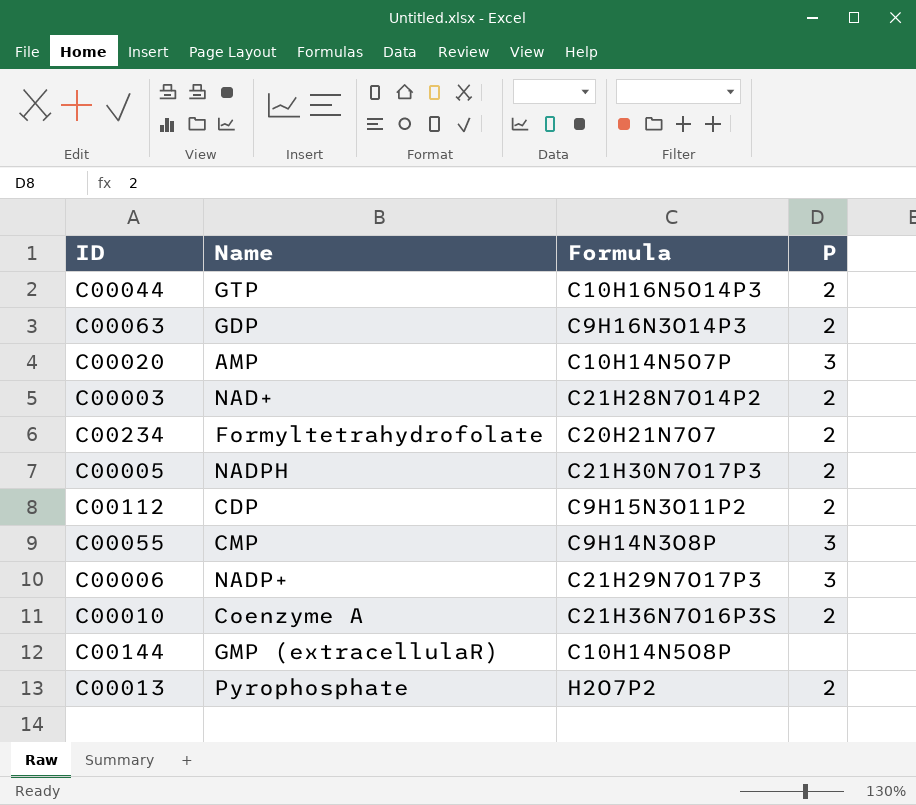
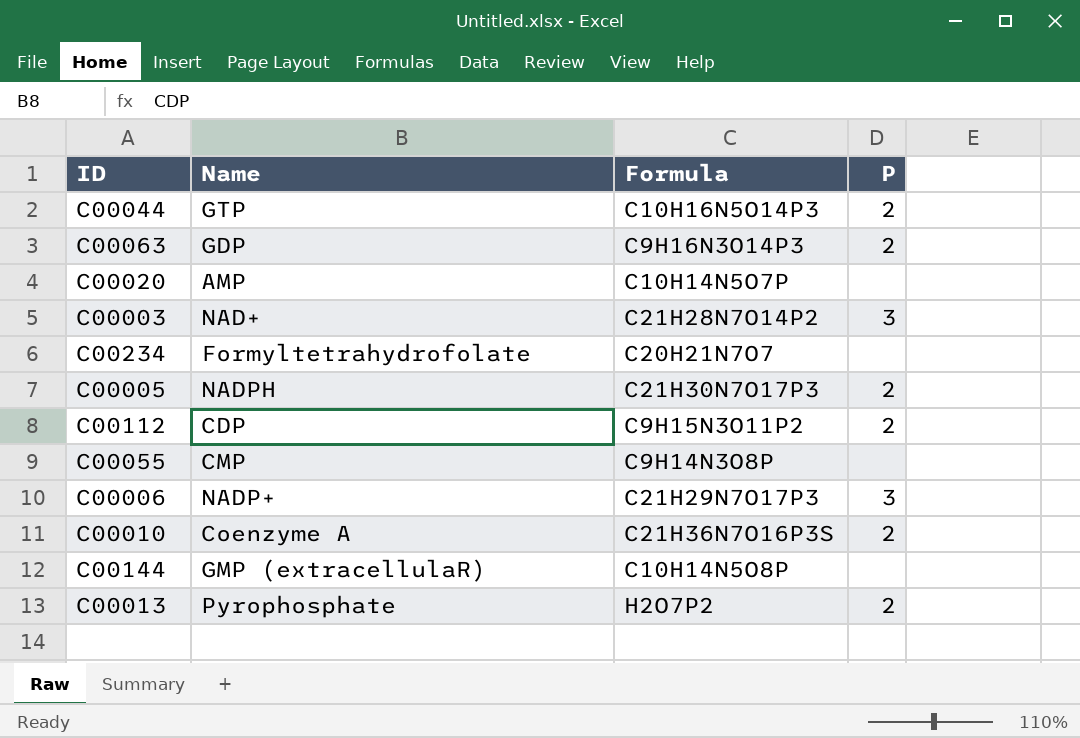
C00020 | P: 3 -> none
C00003 | P: 2 -> 3
C00234 | P: 2 -> none
C00055 | P: 3 -> none

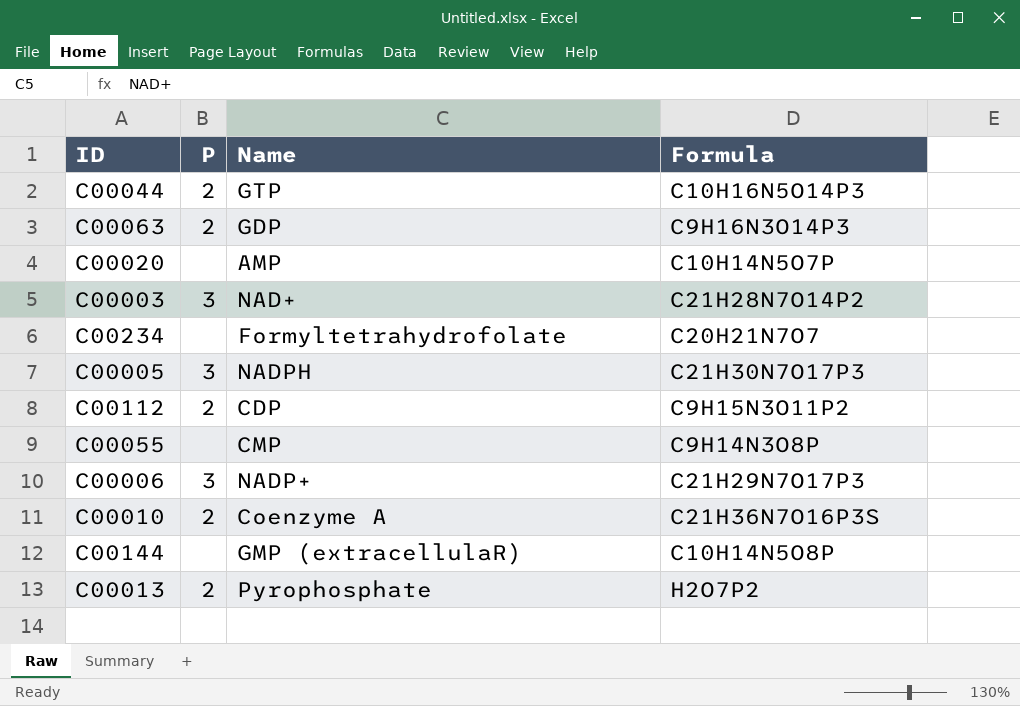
column P | position: 4 -> 2
C00005 | P: 2 -> 3

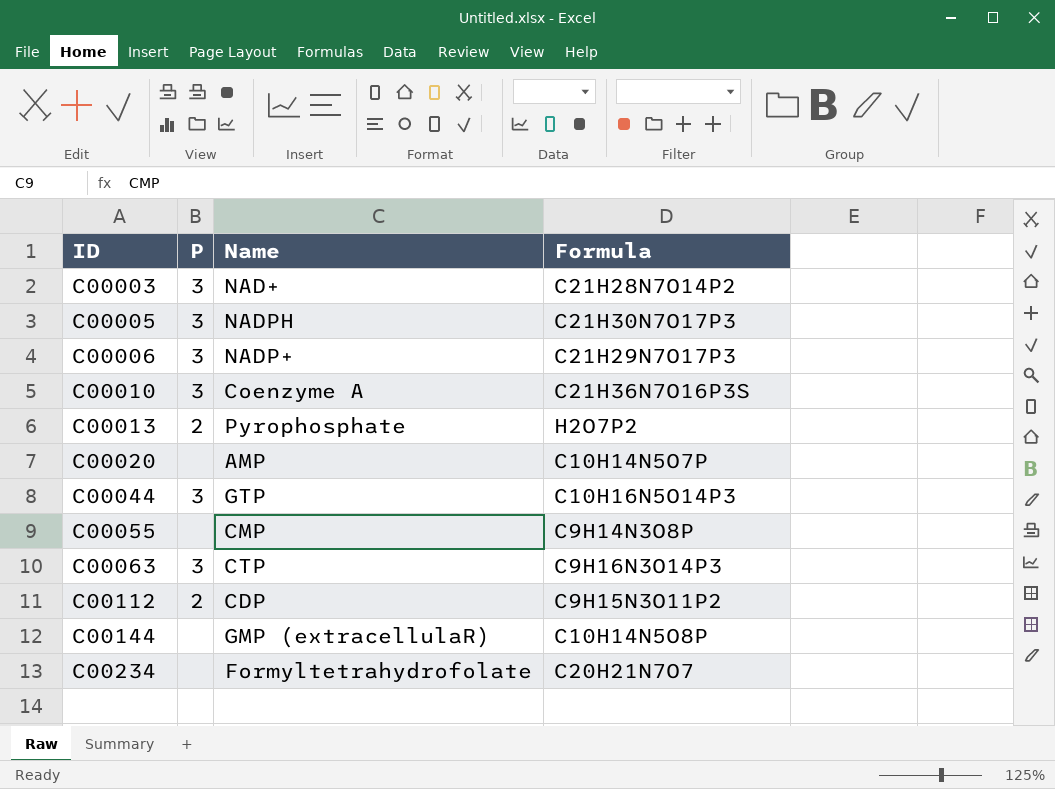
row order: none -> ID ascending
C00010 | P: 2 -> 3
C00044 | P: 2 -> 3
C00063 | P: 2 -> 3
C00063 | Name: GDP -> CTP

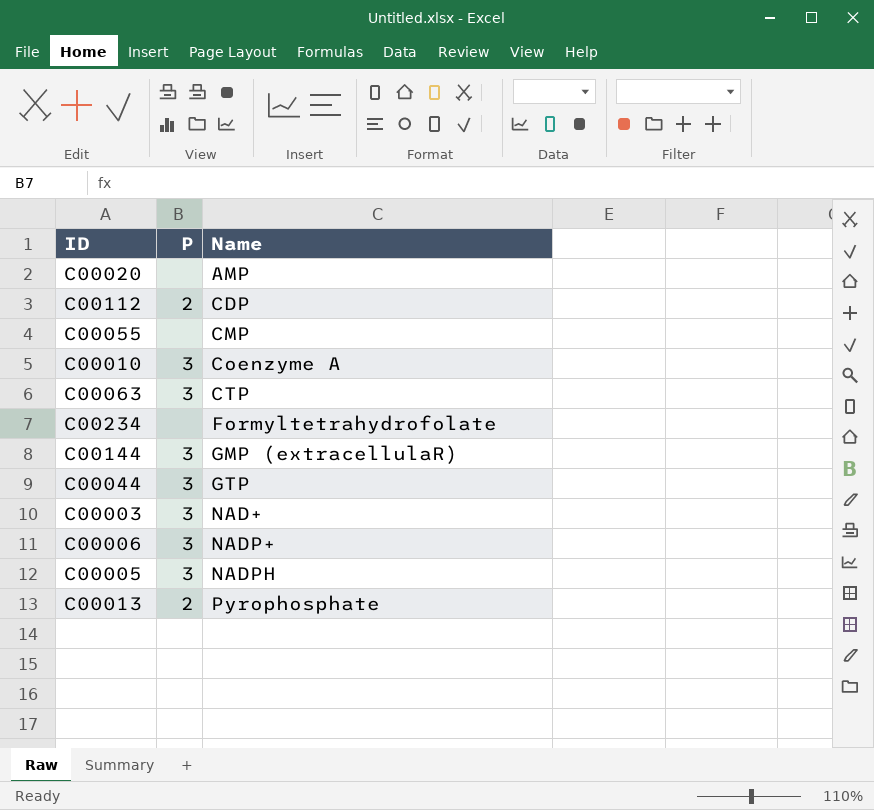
row order: ID ascending -> Name ascending
column Formula | position: 4 -> none
C00144 | P: none -> 3

